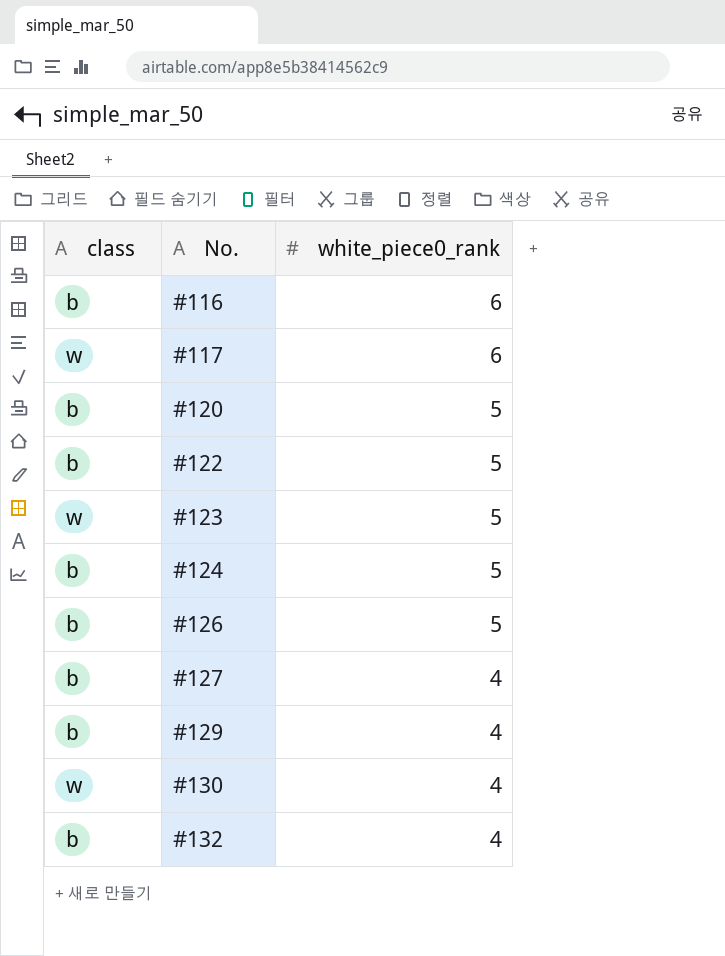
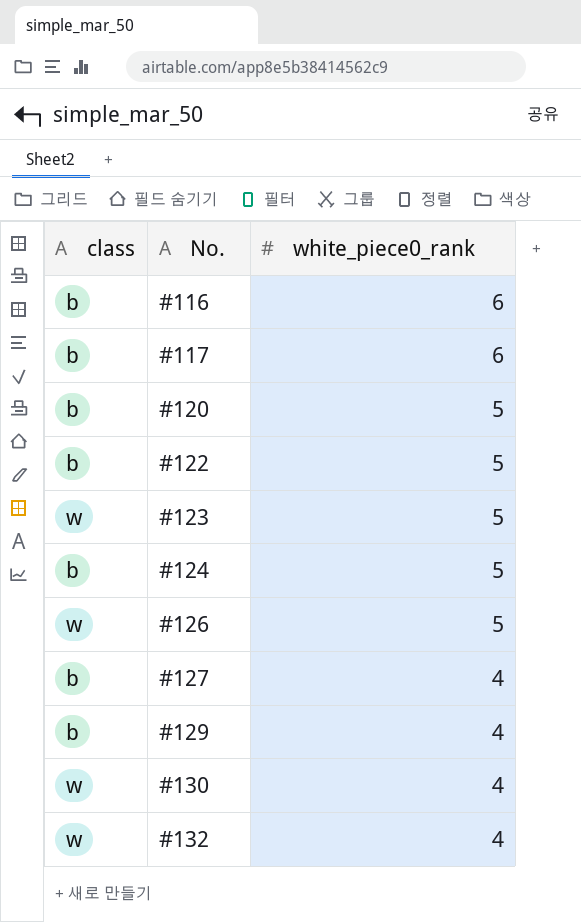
#117 | class: w -> b
#126 | class: b -> w
#132 | class: b -> w

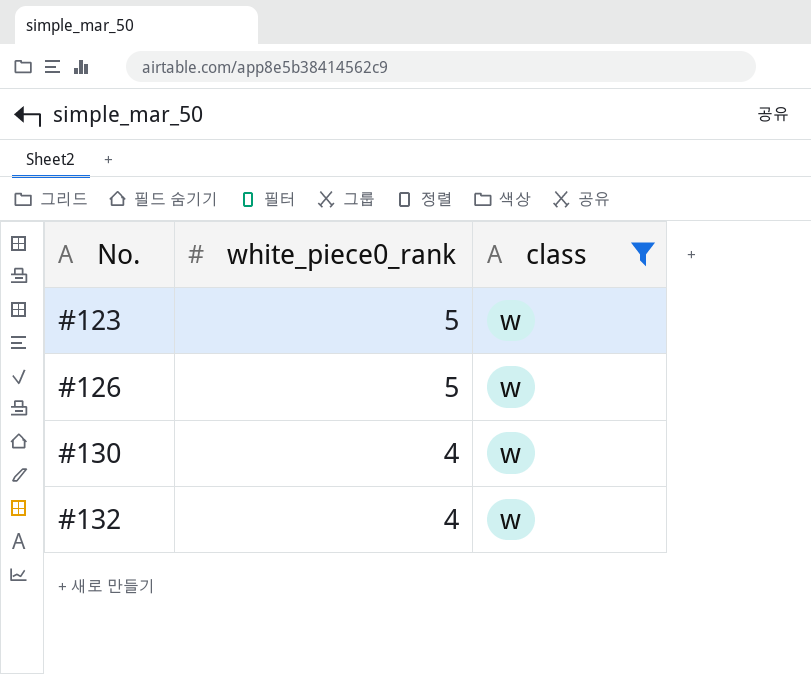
filter: none -> class = w
column class | position: 1 -> 3

